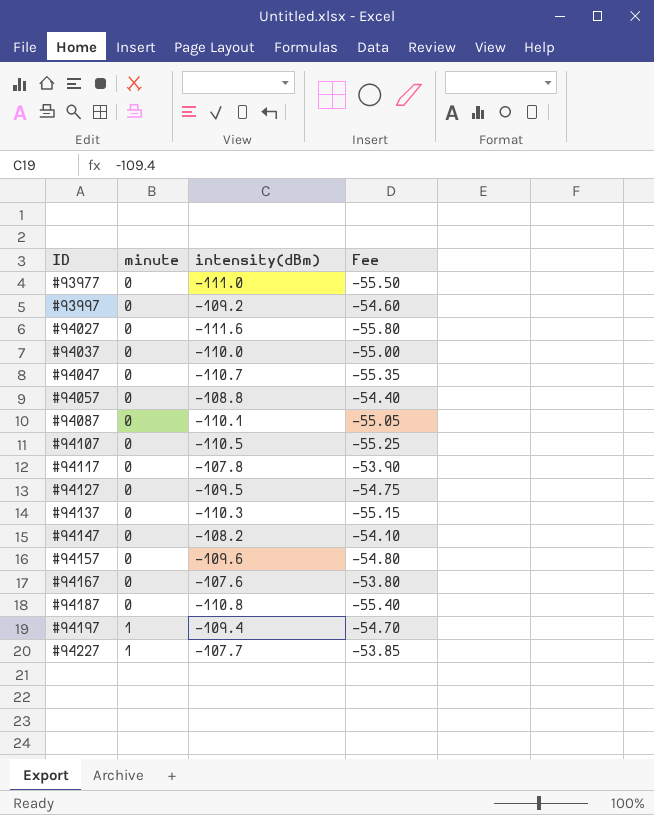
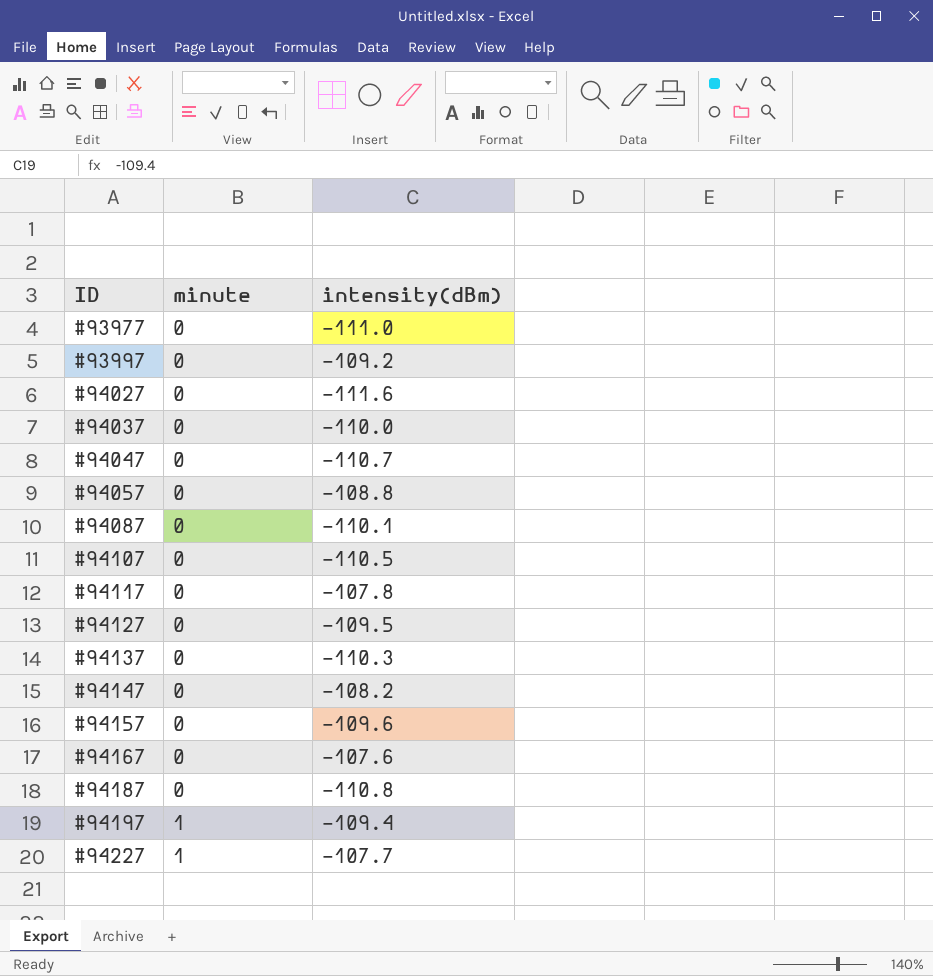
column Fee | formula: [intensity(dBm)] * 0.5 -> none

